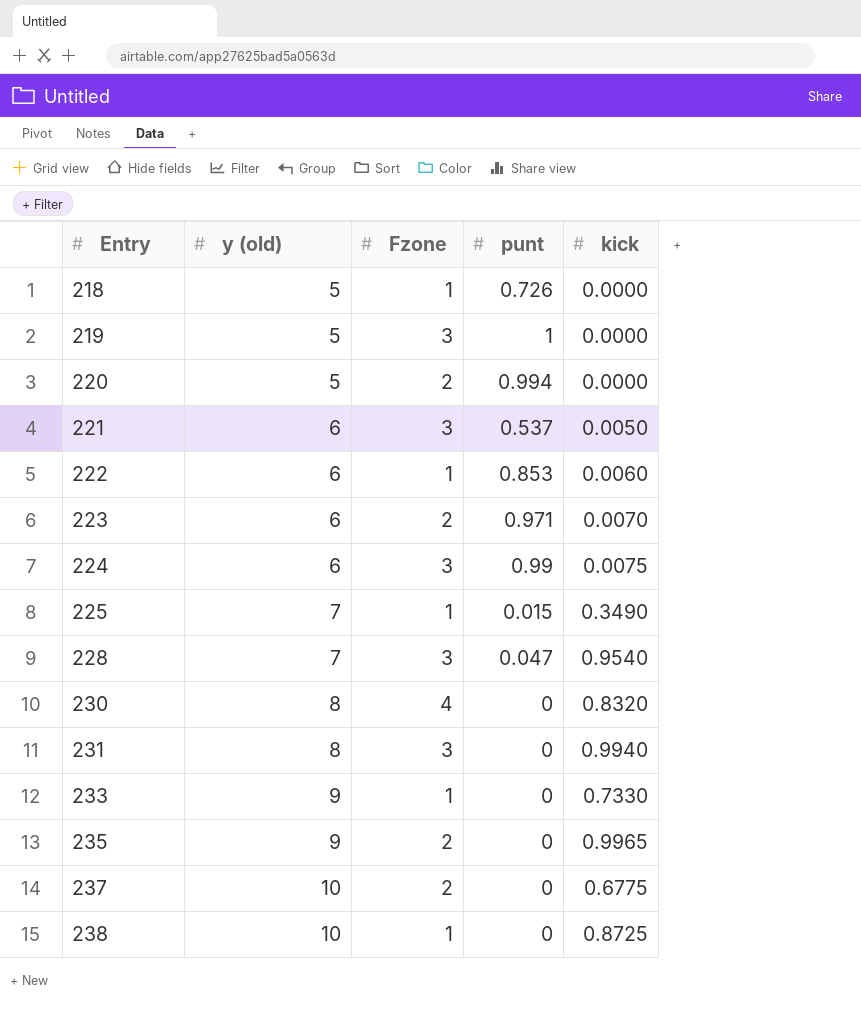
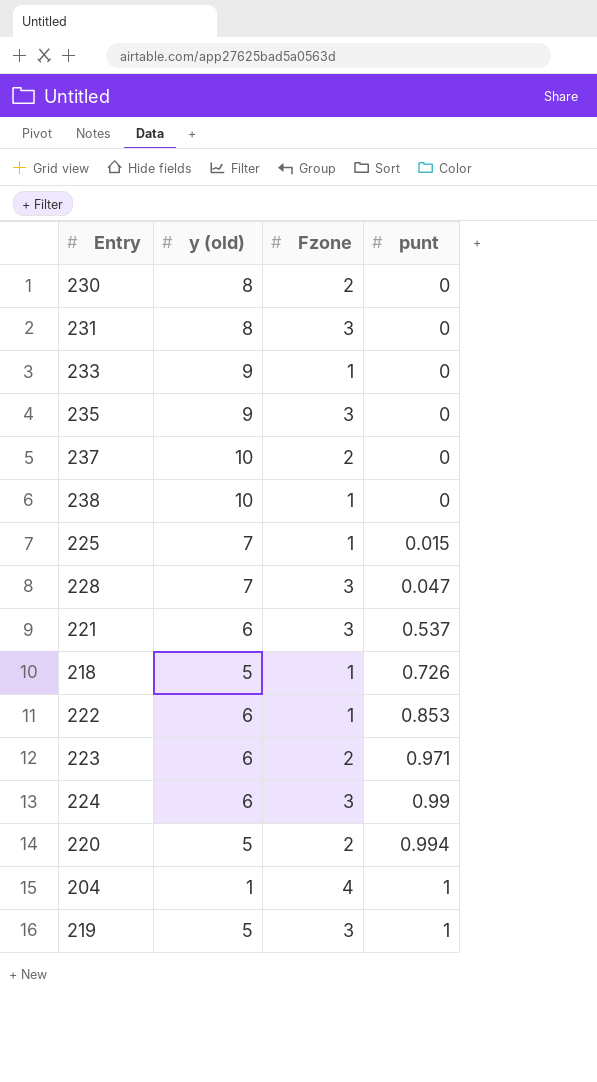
row order: Entry ascending -> punt ascending
column kick | position: 5 -> none
230 | Fzone: 4 -> 2
235 | Fzone: 2 -> 3
row 204: none -> 1 | 4 | 1

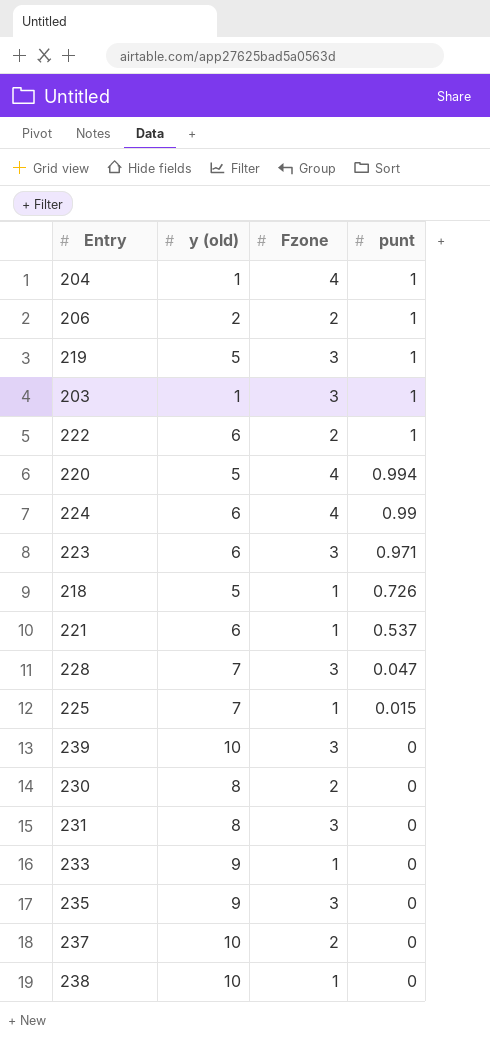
row order: punt ascending -> punt descending
row 206: none -> 2 | 2 | 1
row 203: none -> 1 | 3 | 1
222 | Fzone: 1 -> 2
222 | punt: 0.853 -> 1
220 | Fzone: 2 -> 4
224 | Fzone: 3 -> 4
223 | Fzone: 2 -> 3
221 | Fzone: 3 -> 1
row 239: none -> 10 | 3 | 0

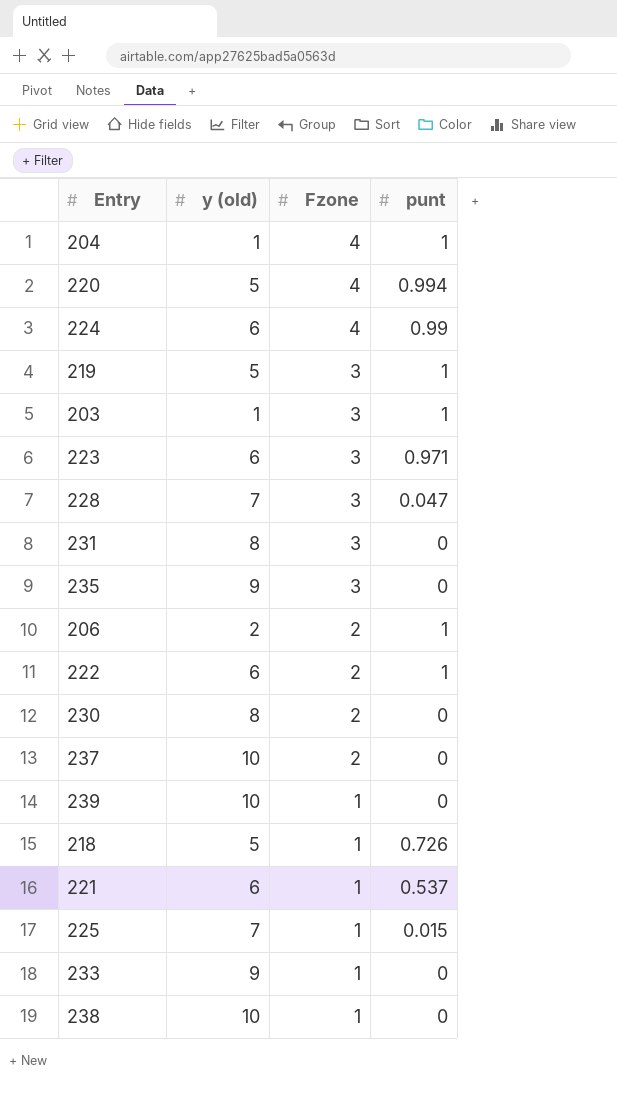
row order: punt descending -> Fzone descending
239 | Fzone: 3 -> 1

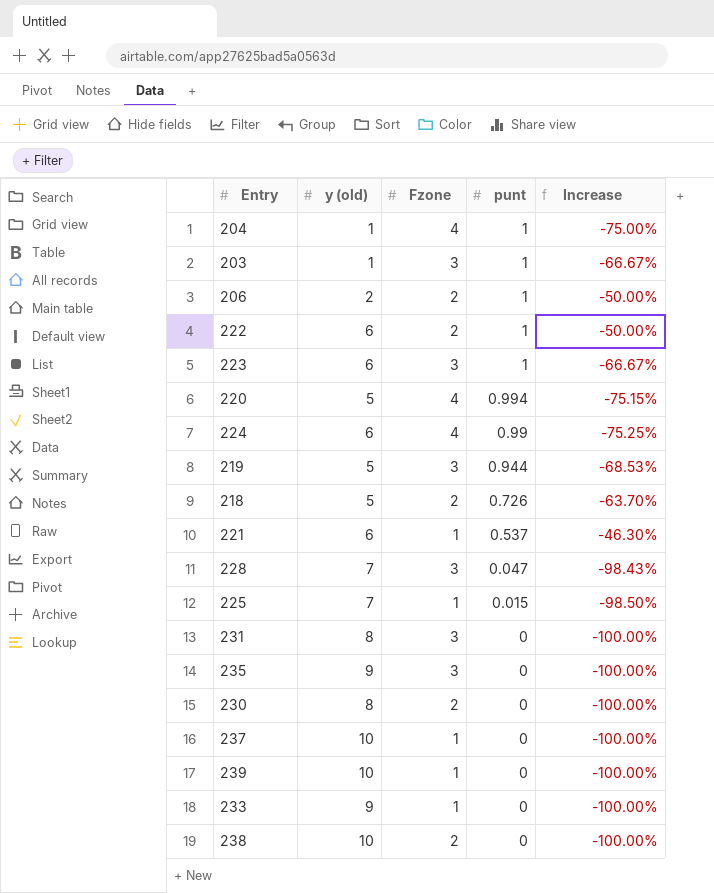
row order: Fzone descending -> punt descending
column Increase | formula: none -> ([punt] - [Fzone]) / [Fzone]
223 | punt: 0.971 -> 1
219 | punt: 1 -> 0.944
218 | Fzone: 1 -> 2
237 | Fzone: 2 -> 1
238 | Fzone: 1 -> 2

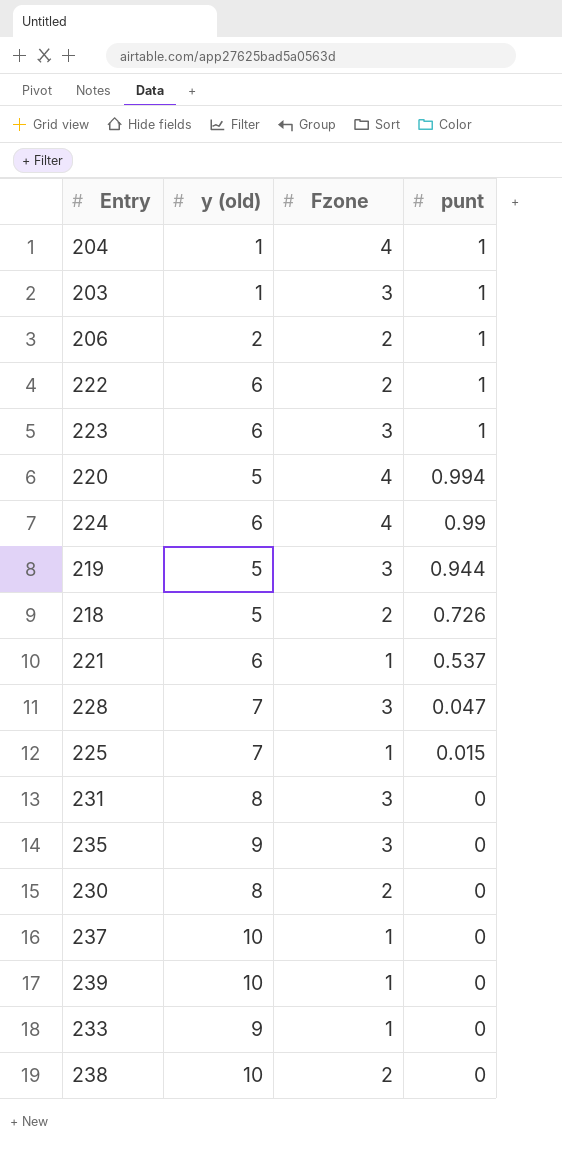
column Increase | formula: ([punt] - [Fzone]) / [Fzone] -> none

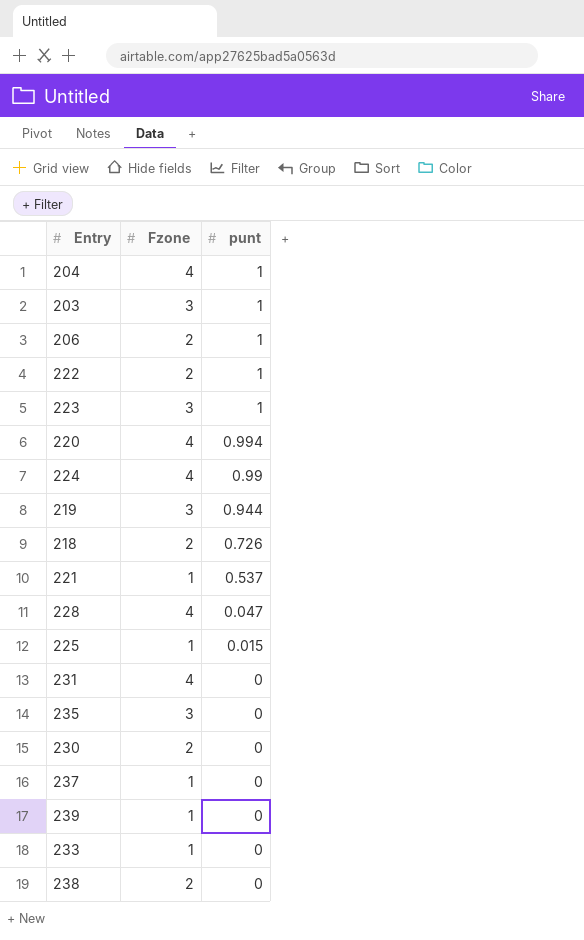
column y (old) | position: 2 -> none
228 | Fzone: 3 -> 4
231 | Fzone: 3 -> 4

